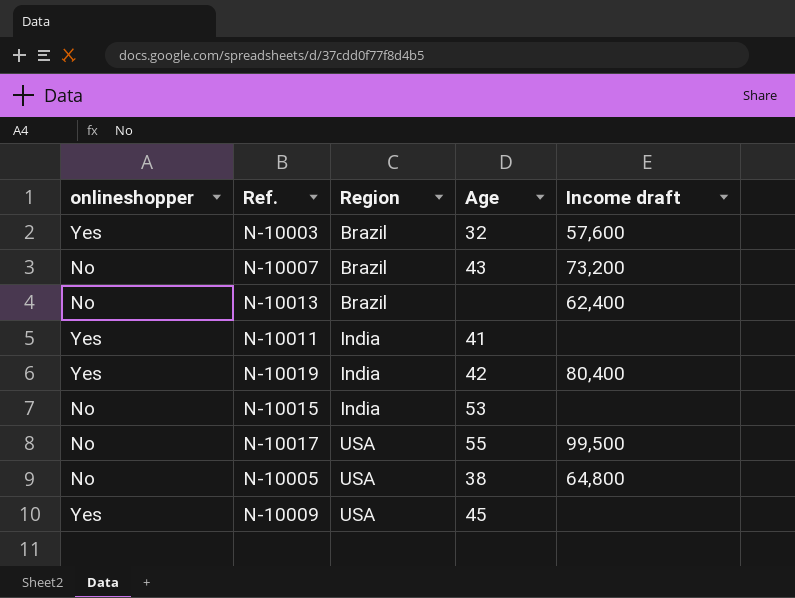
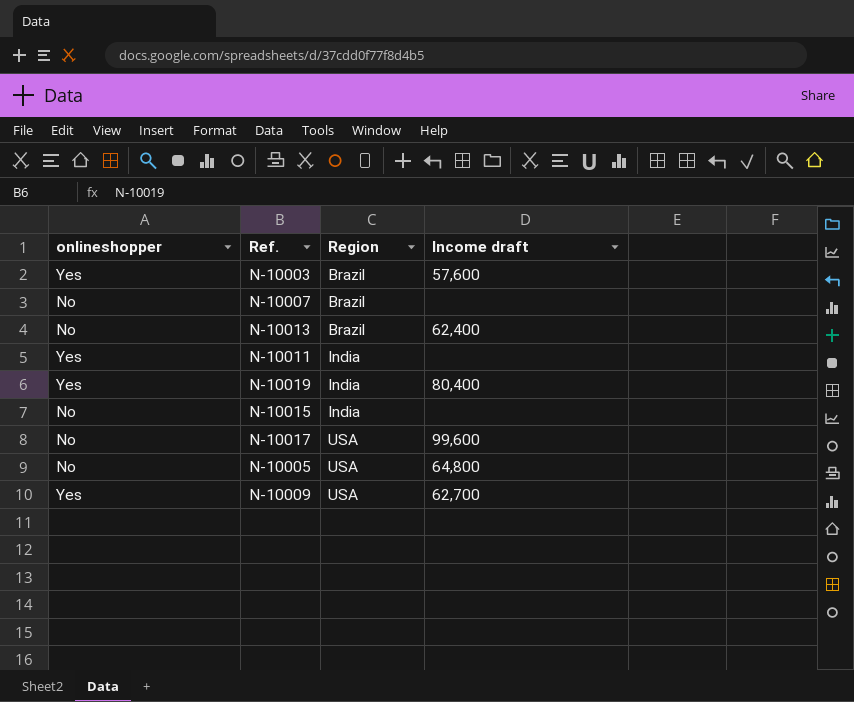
column Age | position: 4 -> none
N-10007 | Income draft: 73,200 -> none
N-10017 | Income draft: 99,500 -> 99,600
N-10009 | Income draft: none -> 62,700

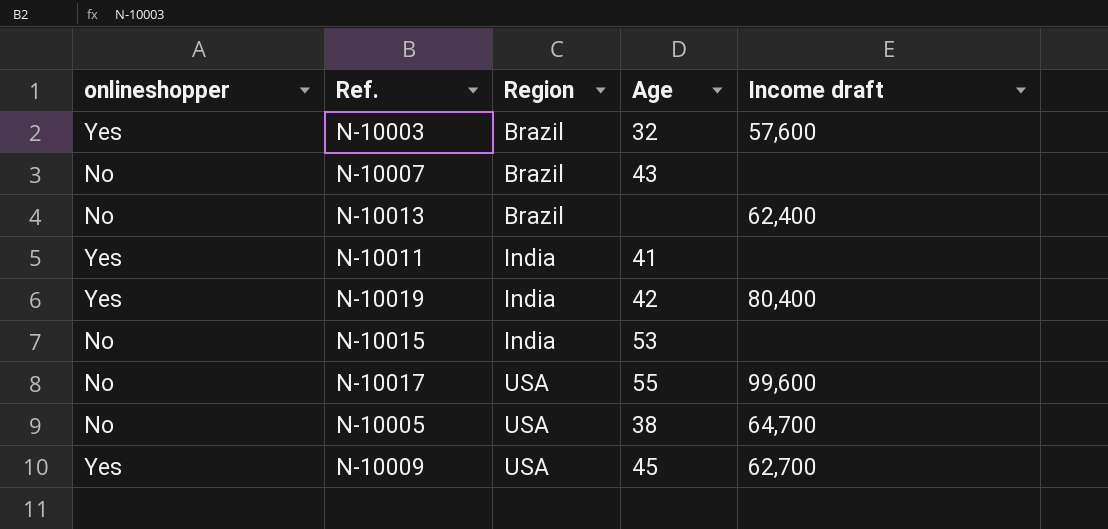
column Age | position: none -> 4
N-10005 | Income draft: 64,800 -> 64,700

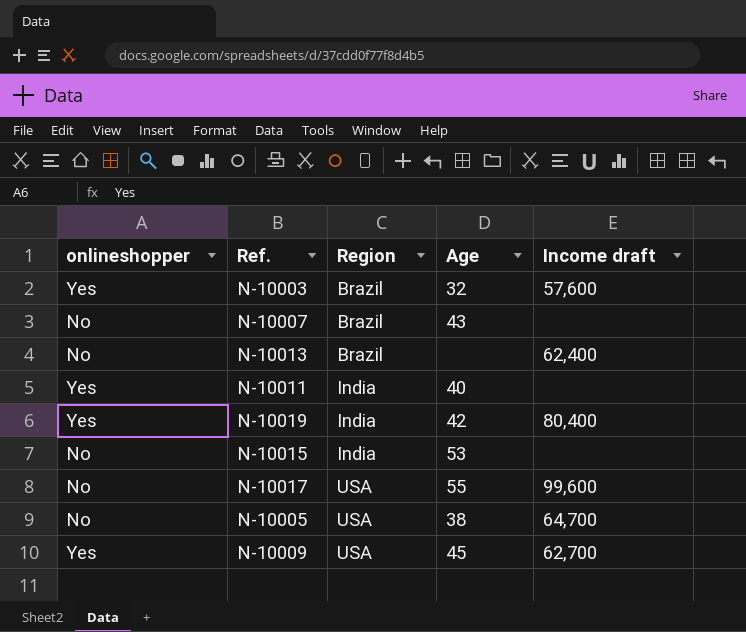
N-10011 | Age: 41 -> 40

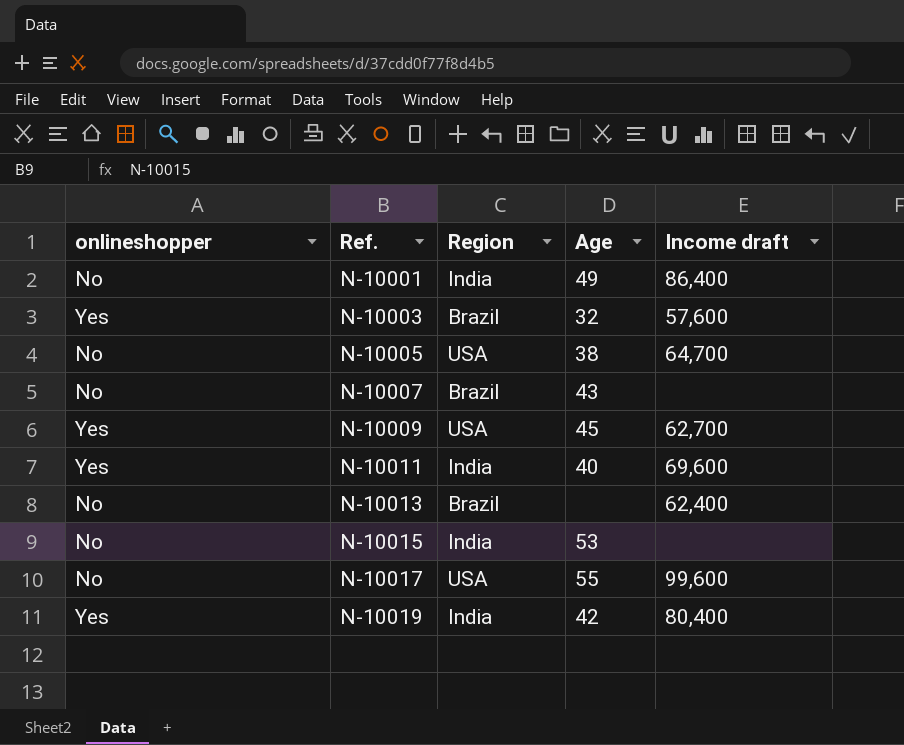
row order: Region ascending -> Ref. ascending
row N-10001: none -> No | India | 49 | 86,400
N-10011 | Income draft: none -> 69,600

